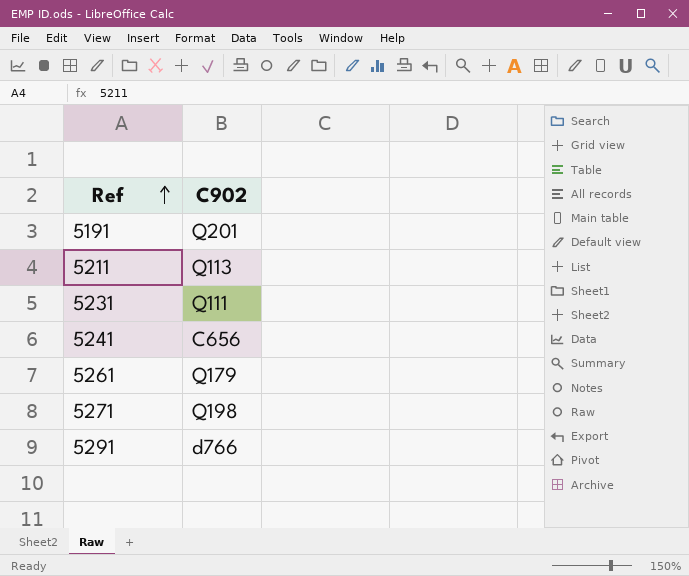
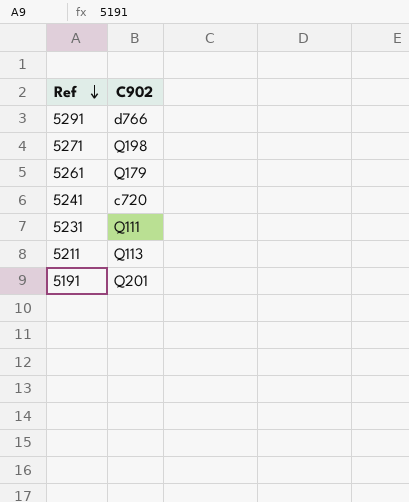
row order: Ref ascending -> Ref descending
5241 | C902: C656 -> c720

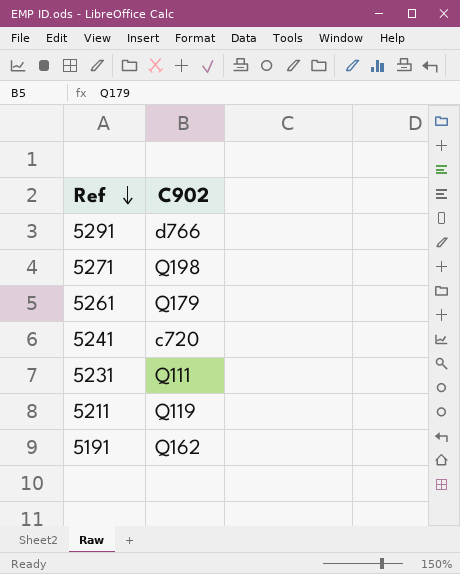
5211 | C902: Q113 -> Q119
5191 | C902: Q201 -> Q162

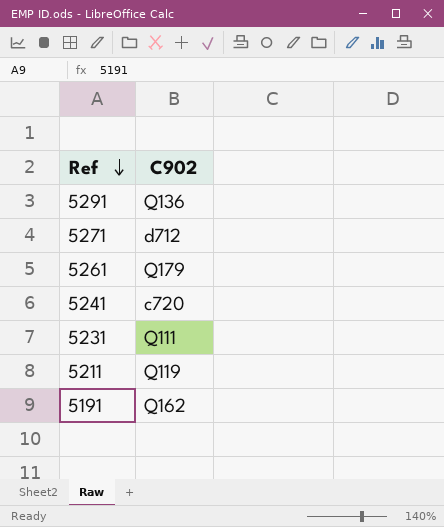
5291 | C902: d766 -> Q136
5271 | C902: Q198 -> d712

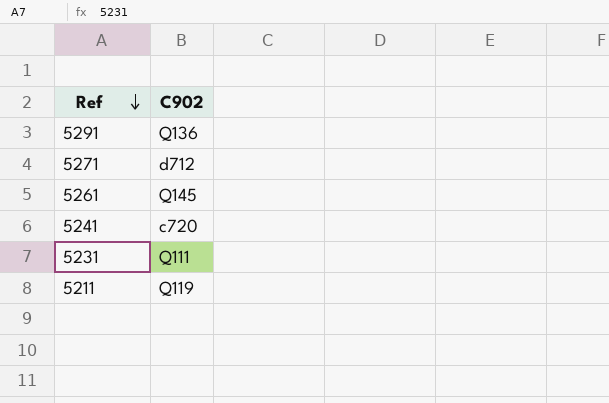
row 5191: Q162 -> none
5261 | C902: Q179 -> Q145

